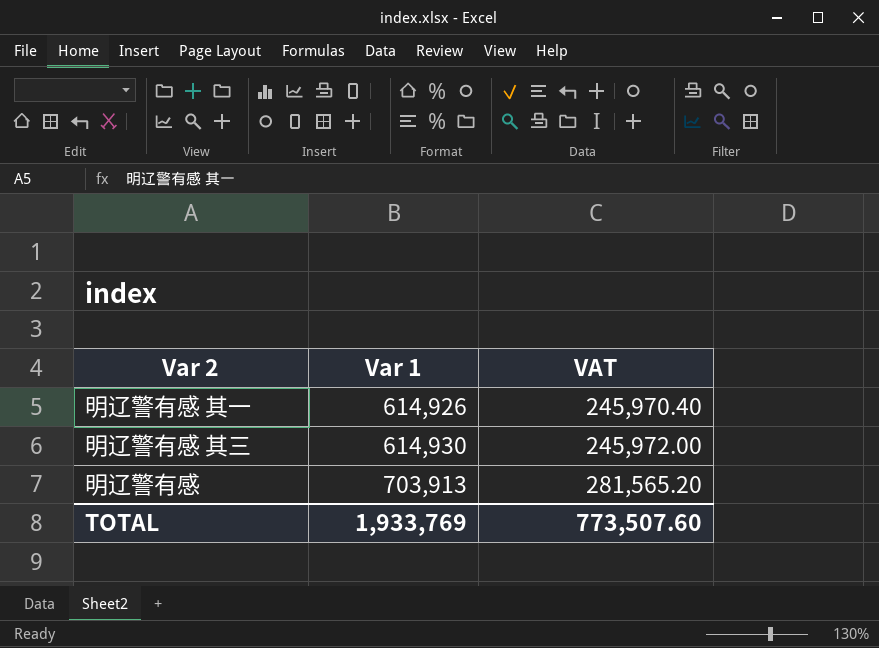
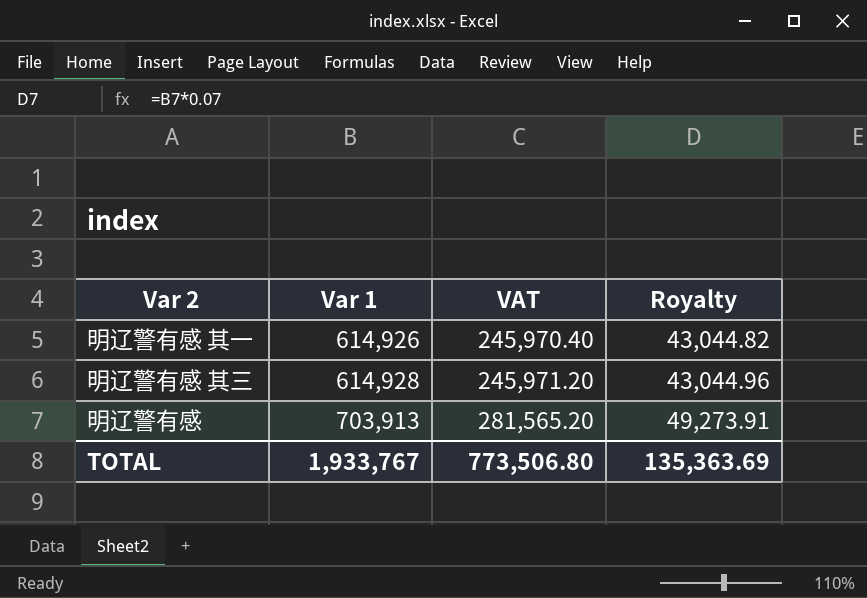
column Royalty | formula: none -> [Var 1] * 0.07
明辽警有感 其三 | Var 1: 614,930 -> 614,928
明辽警有感 其三 | VAT: 245,972.00 -> 245,971.20
TOTAL | Var 1: 1,933,769 -> 1,933,767
TOTAL | VAT: 773,507.60 -> 773,506.80

